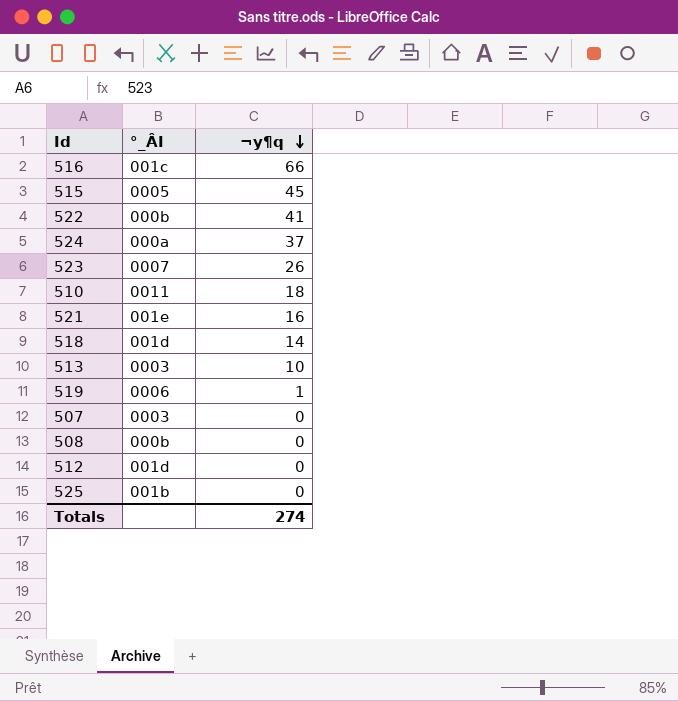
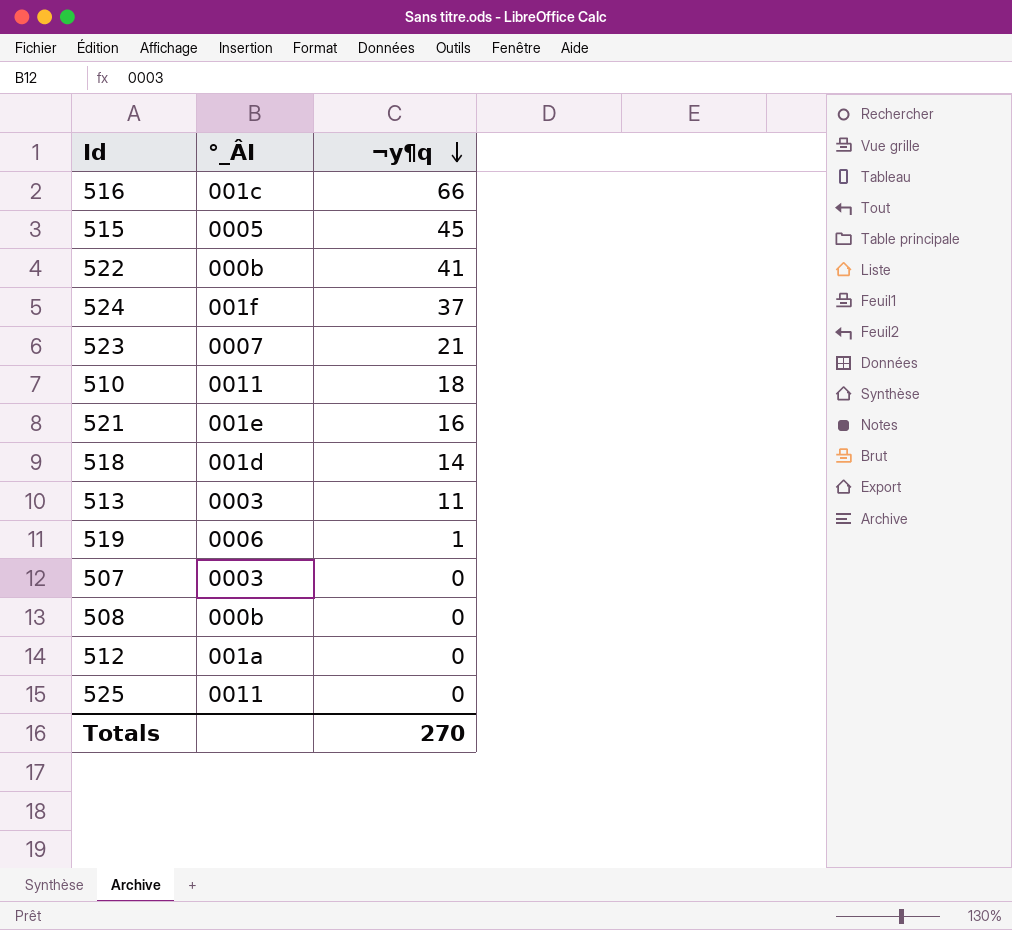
524 | °_ÂI: 000a -> 001f
523 | ¬y¶q: 26 -> 21
513 | ¬y¶q: 10 -> 11
512 | °_ÂI: 001d -> 001a
525 | °_ÂI: 001b -> 0011
Totals | ¬y¶q: 274 -> 270

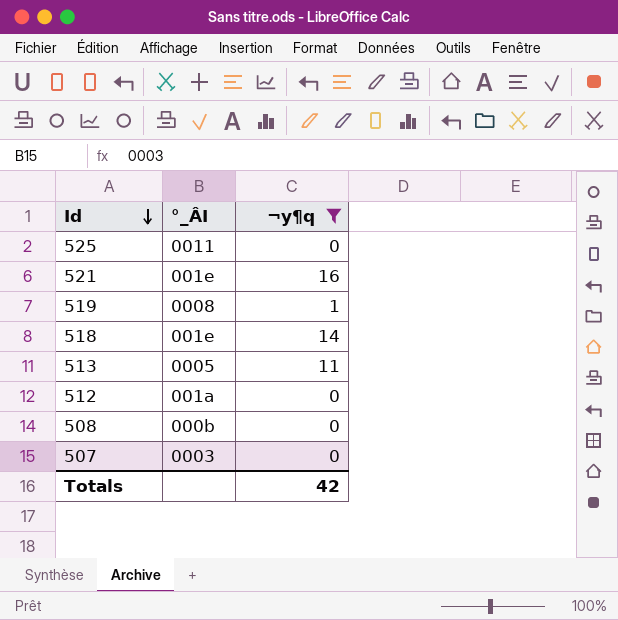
filter: none -> ¬y¶q <= 16
row order: ¬y¶q descending -> Id descending
519 | °_ÂI: 0006 -> 0008
518 | °_ÂI: 001d -> 001e
513 | °_ÂI: 0003 -> 0005
Totals | ¬y¶q: 270 -> 42

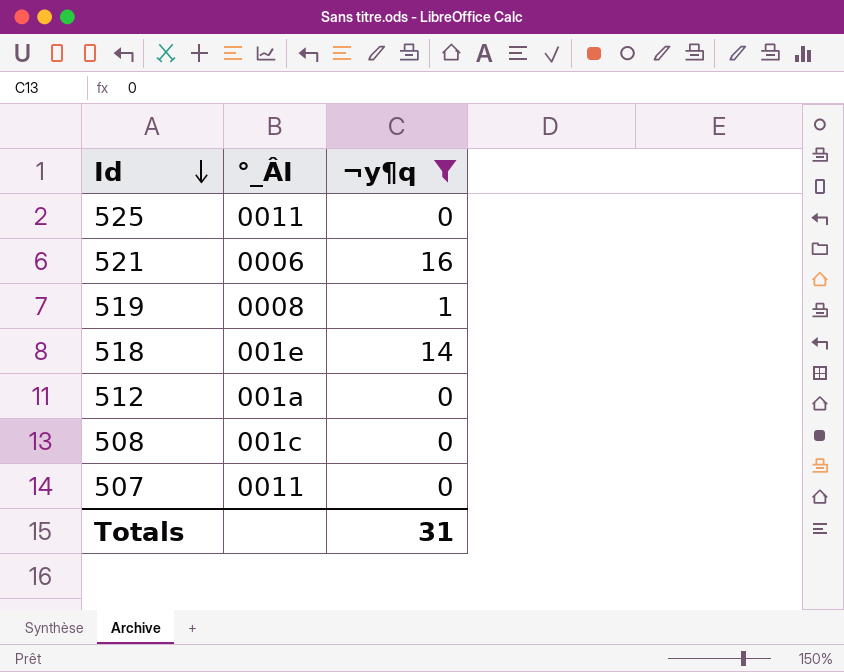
row 513: 0005 | 11 -> none
521 | °_ÂI: 001e -> 0006
508 | °_ÂI: 000b -> 001c
507 | °_ÂI: 0003 -> 0011
Totals | ¬y¶q: 42 -> 31

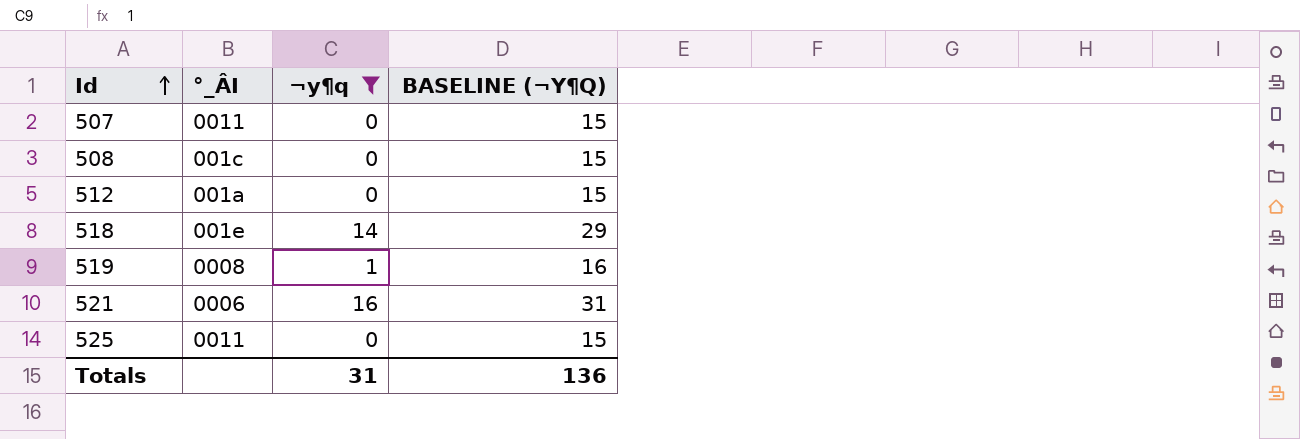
row order: Id descending -> Id ascending
column BASELINE (¬Y¶Q) | formula: none -> [¬y¶q] + 15

